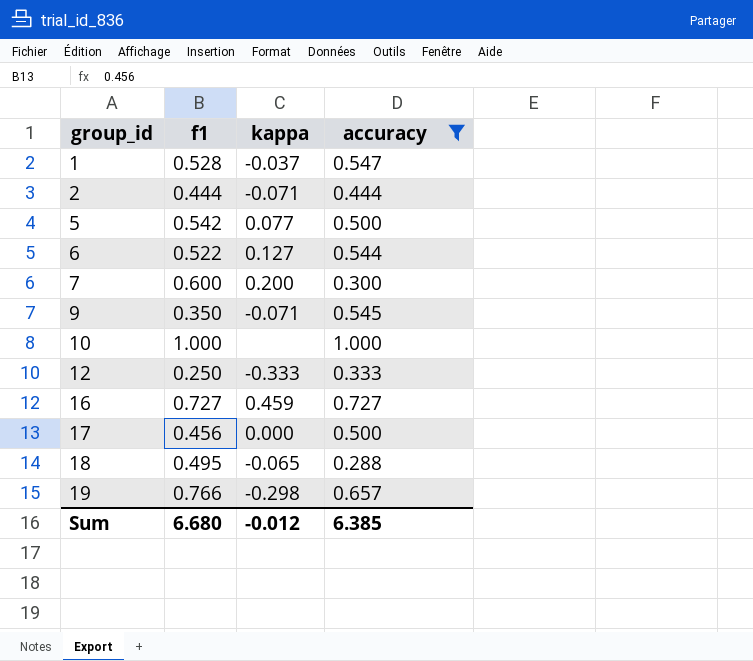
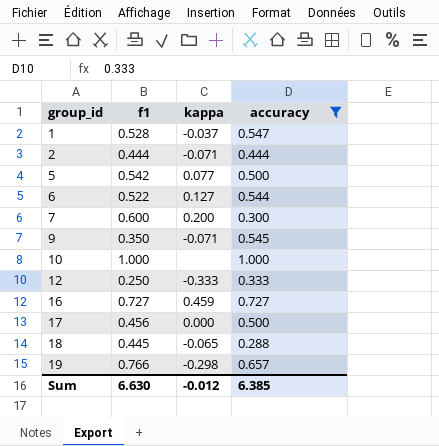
18 | f1: 0.495 -> 0.445
Sum | f1: 6.680 -> 6.630

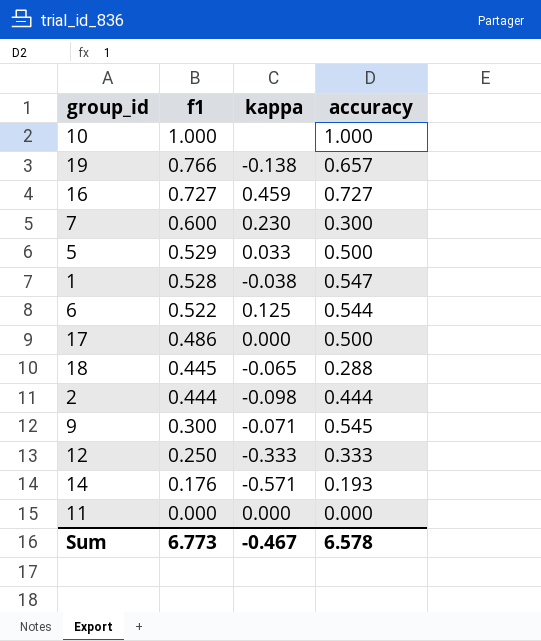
filter: accuracy >= 0.288 -> none
row order: group_id ascending -> f1 descending
19 | kappa: -0.298 -> -0.138
7 | kappa: 0.200 -> 0.230
5 | f1: 0.542 -> 0.529
5 | kappa: 0.077 -> 0.033
1 | kappa: -0.037 -> -0.038
6 | kappa: 0.127 -> 0.125
17 | f1: 0.456 -> 0.486
2 | kappa: -0.071 -> -0.098
9 | f1: 0.350 -> 0.300
Sum | f1: 6.630 -> 6.773
Sum | kappa: -0.012 -> -0.467
Sum | accuracy: 6.385 -> 6.578

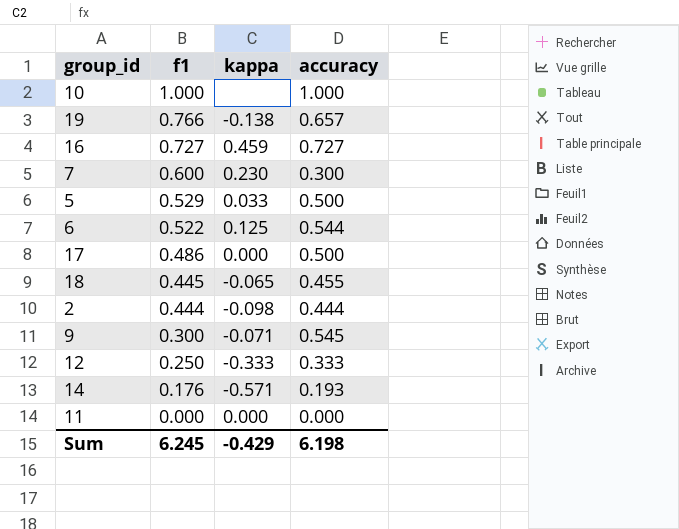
row 1: 0.528 | -0.038 | 0.547 -> none
18 | accuracy: 0.288 -> 0.455
Sum | f1: 6.773 -> 6.245
Sum | kappa: -0.467 -> -0.429
Sum | accuracy: 6.578 -> 6.198

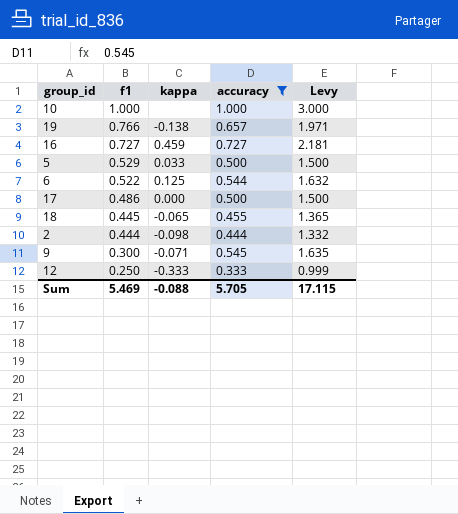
filter: none -> accuracy >= 0.333
column Levy | formula: none -> [accuracy] * 3
Sum | f1: 6.245 -> 5.469
Sum | kappa: -0.429 -> -0.088
Sum | accuracy: 6.198 -> 5.705

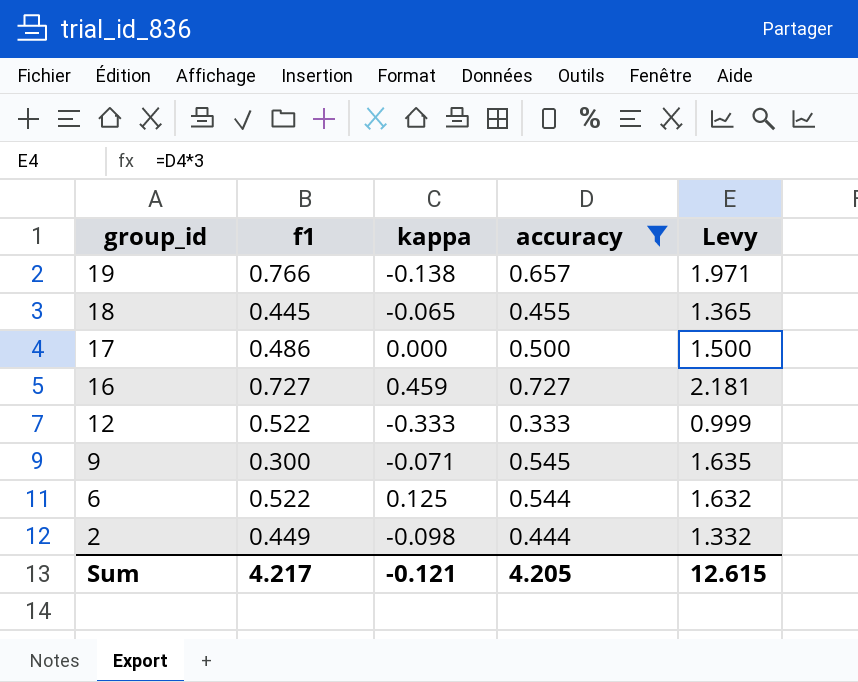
row order: f1 descending -> group_id descending
row 10: 1.000 | none | 1.000 | 3.000 -> none
row 5: 0.529 | 0.033 | 0.500 | 1.500 -> none
12 | f1: 0.250 -> 0.522
2 | f1: 0.444 -> 0.449
Sum | f1: 5.469 -> 4.217
Sum | kappa: -0.088 -> -0.121
Sum | accuracy: 5.705 -> 4.205
Sum | Levy: 17.115 -> 12.615

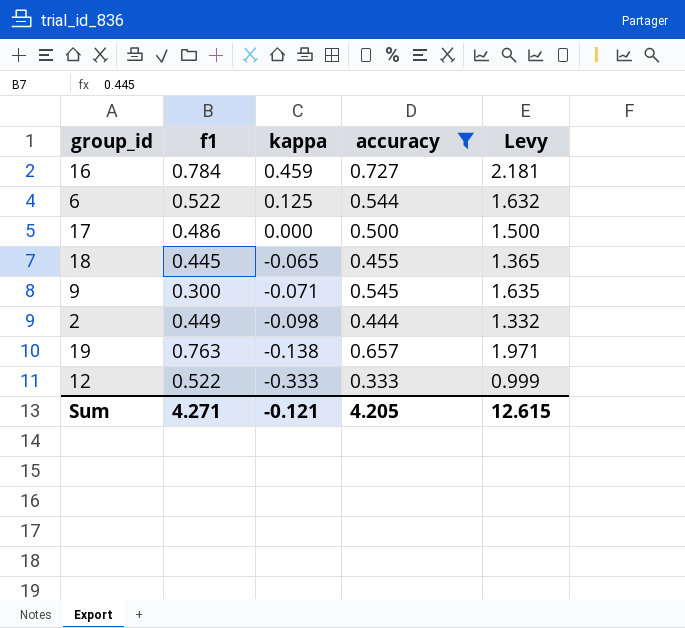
row order: group_id descending -> kappa descending
16 | f1: 0.727 -> 0.784
19 | f1: 0.766 -> 0.763
Sum | f1: 4.217 -> 4.271

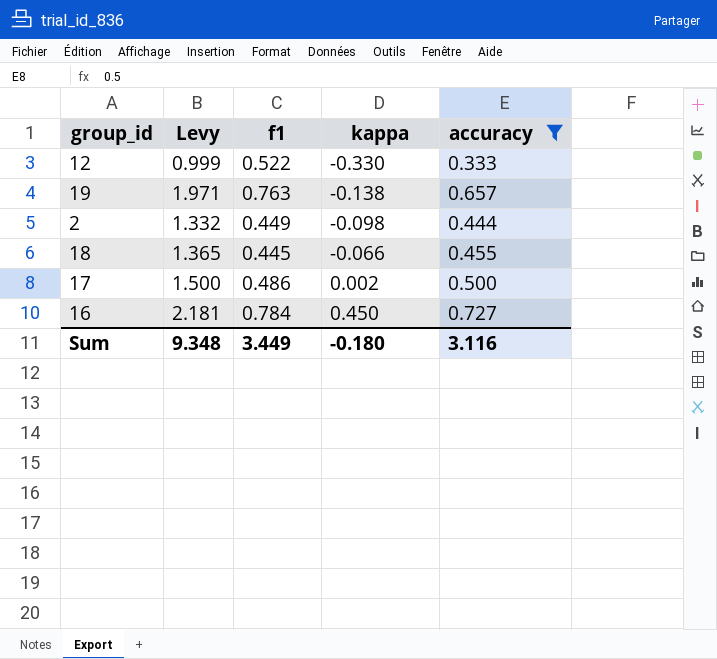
row order: kappa descending -> kappa ascending
column Levy | position: 5 -> 2
row 6: 0.522 | 0.125 | 0.544 | 1.632 -> none
row 9: 0.300 | -0.071 | 0.545 | 1.635 -> none
12 | kappa: -0.333 -> -0.330
18 | kappa: -0.065 -> -0.066
17 | kappa: 0.000 -> 0.002
16 | kappa: 0.459 -> 0.450
Sum | Levy: 12.615 -> 9.348
Sum | f1: 4.271 -> 3.449
Sum | kappa: -0.121 -> -0.180
Sum | accuracy: 4.205 -> 3.116

